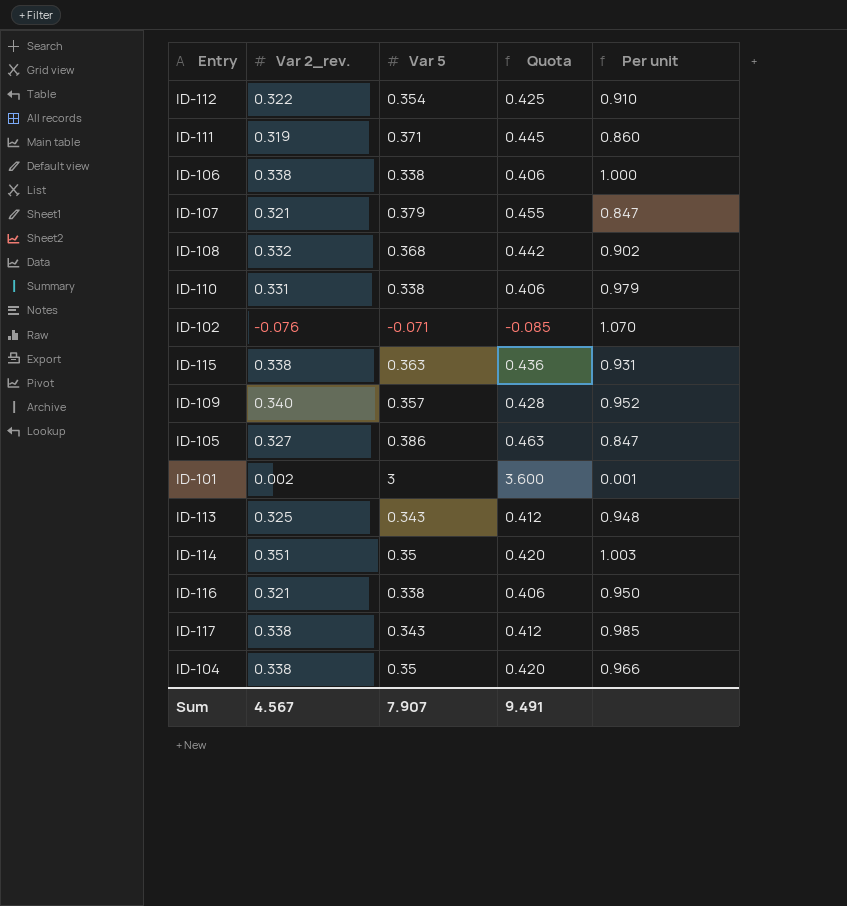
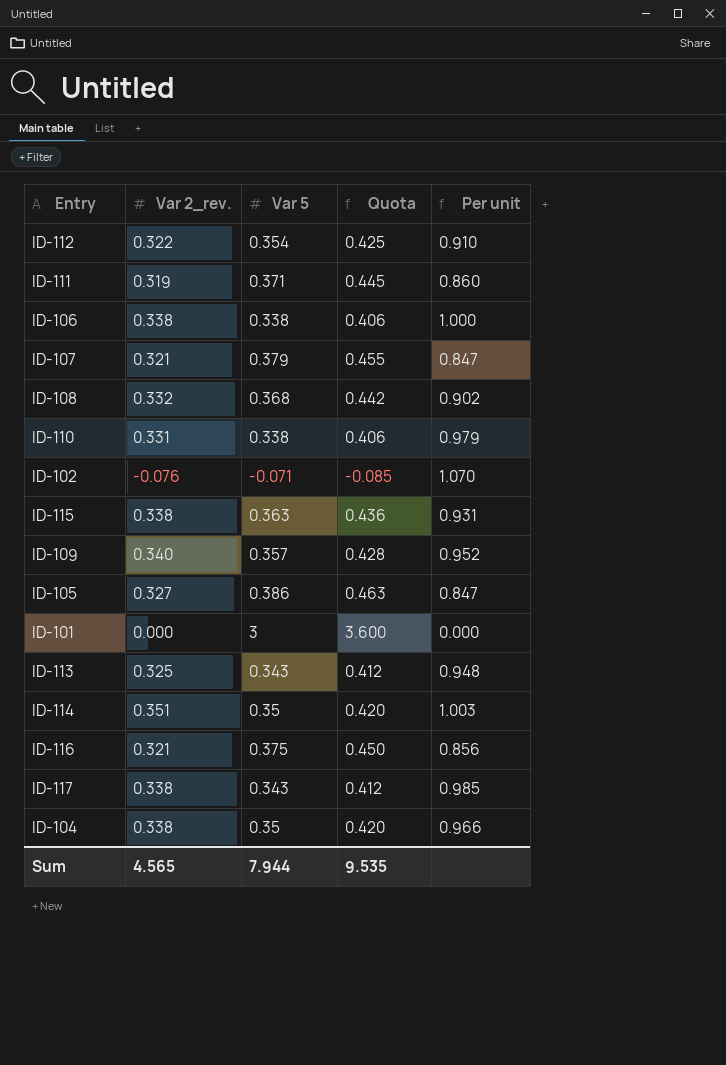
ID-101 | Var 2_rev.: 0.002 -> 0.000
ID-101 | Per unit: 0.001 -> 0.000
ID-116 | Var 5: 0.338 -> 0.375
ID-116 | Quota: 0.406 -> 0.450
ID-116 | Per unit: 0.950 -> 0.856
Sum | Var 2_rev.: 4.567 -> 4.565
Sum | Var 5: 7.907 -> 7.944
Sum | Quota: 9.491 -> 9.535

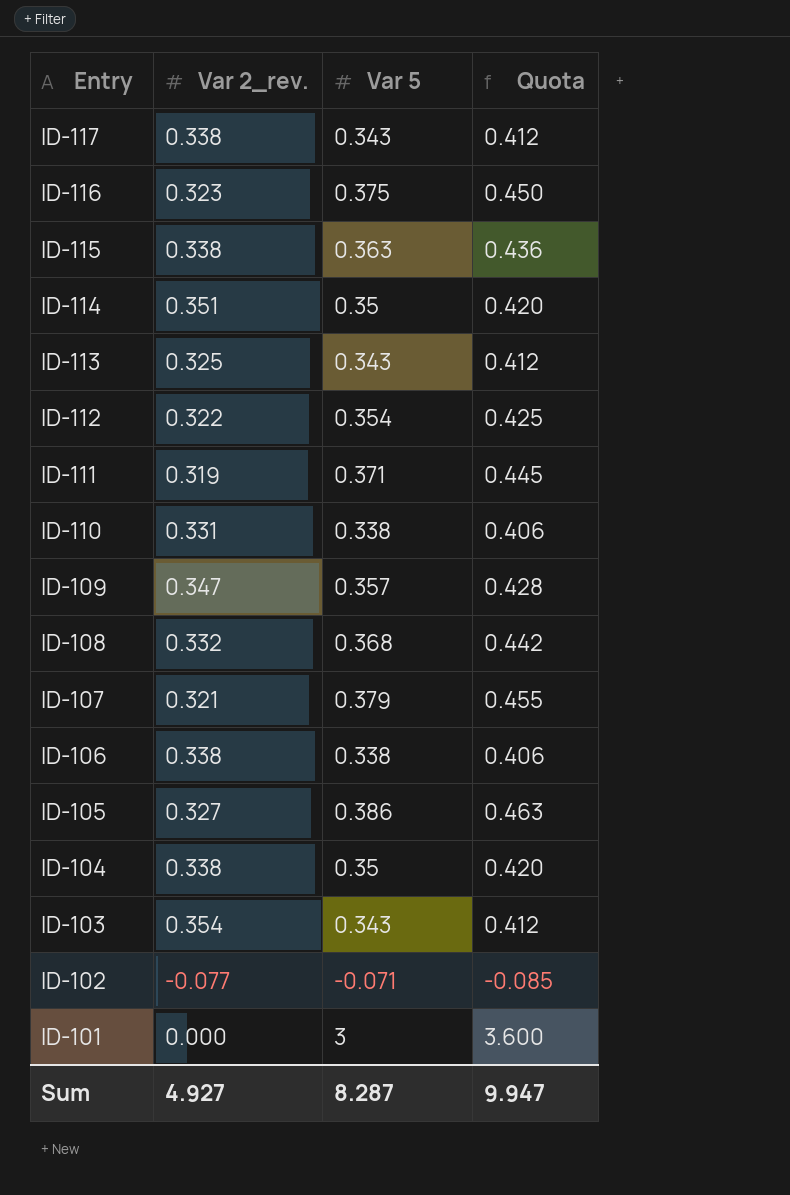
row order: none -> Entry descending
column Per unit | formula: [Var 2_rev.] / [Var 5] -> none
ID-116 | Var 2_rev.: 0.321 -> 0.323
ID-109 | Var 2_rev.: 0.340 -> 0.347
row ID-103: none -> 0.354 | 0.343 | 0.412
ID-102 | Var 2_rev.: -0.076 -> -0.077
Sum | Var 2_rev.: 4.565 -> 4.927
Sum | Var 5: 7.944 -> 8.287
Sum | Quota: 9.535 -> 9.947

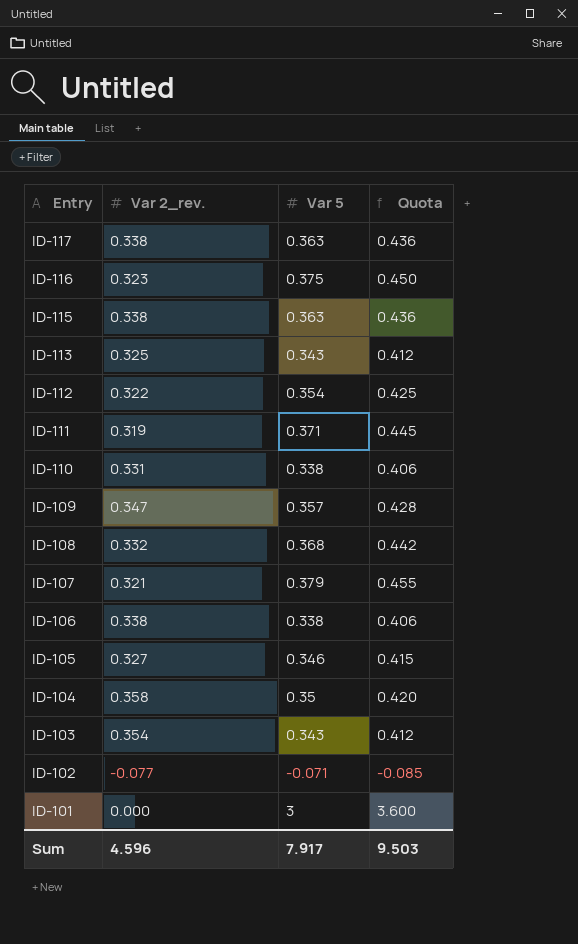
row ID-114: 0.351 | 0.35 | 0.420 -> none
ID-117 | Var 5: 0.343 -> 0.363
ID-117 | Quota: 0.412 -> 0.436
ID-105 | Var 5: 0.386 -> 0.346
ID-105 | Quota: 0.463 -> 0.415
ID-104 | Var 2_rev.: 0.338 -> 0.358
Sum | Var 2_rev.: 4.927 -> 4.596
Sum | Var 5: 8.287 -> 7.917
Sum | Quota: 9.947 -> 9.503

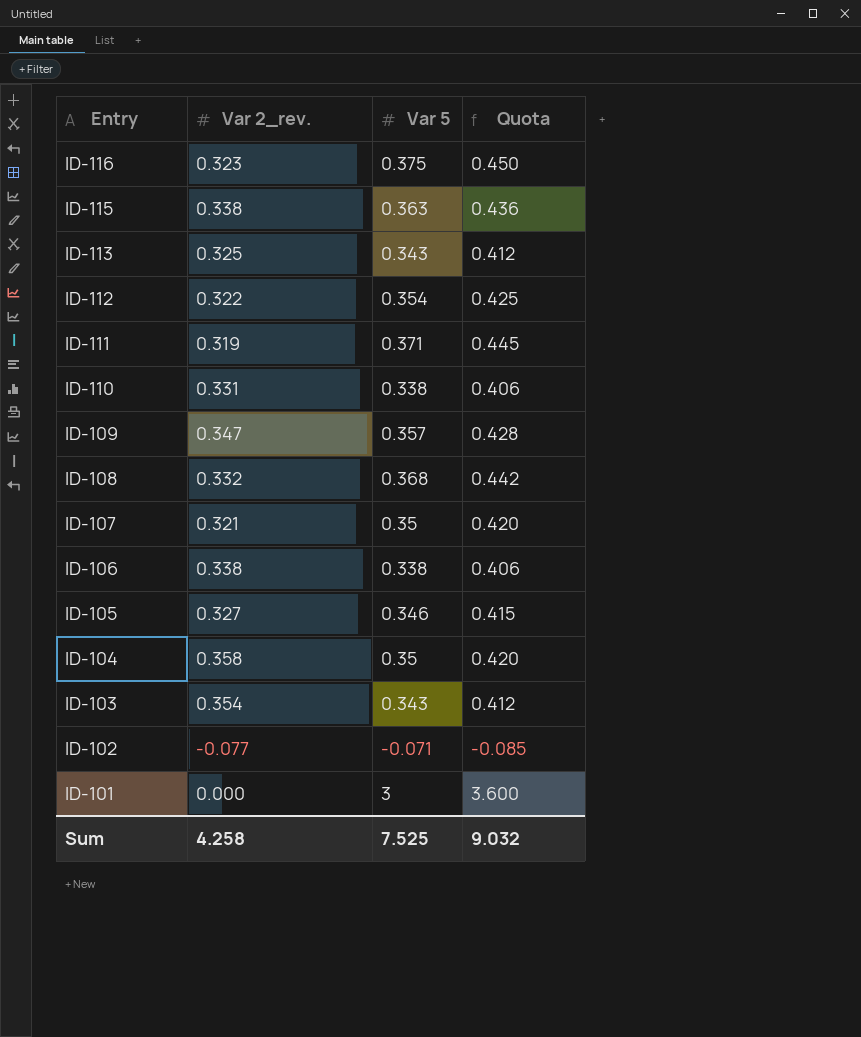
row ID-117: 0.338 | 0.363 | 0.436 -> none
ID-107 | Var 5: 0.379 -> 0.35
ID-107 | Quota: 0.455 -> 0.420
Sum | Var 2_rev.: 4.596 -> 4.258
Sum | Var 5: 7.917 -> 7.525
Sum | Quota: 9.503 -> 9.032

